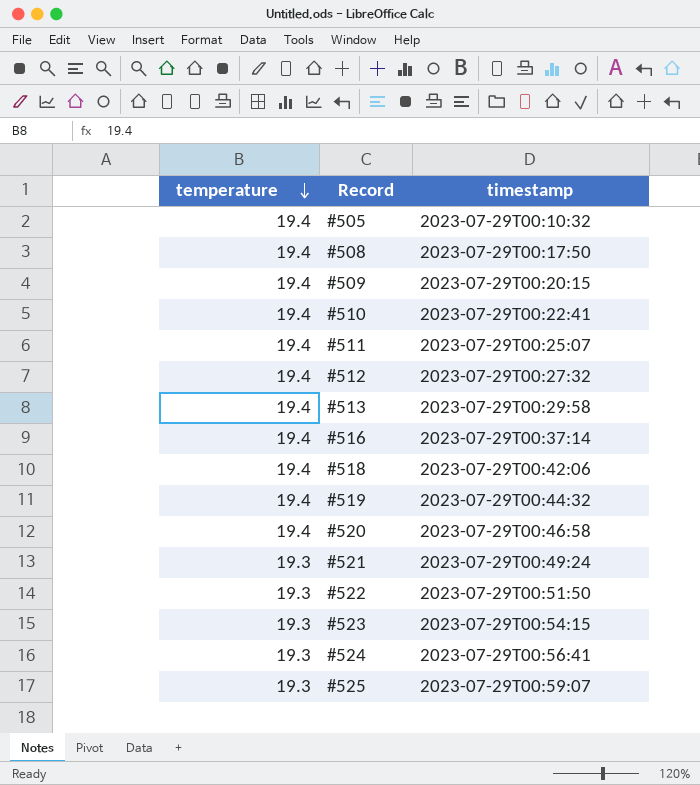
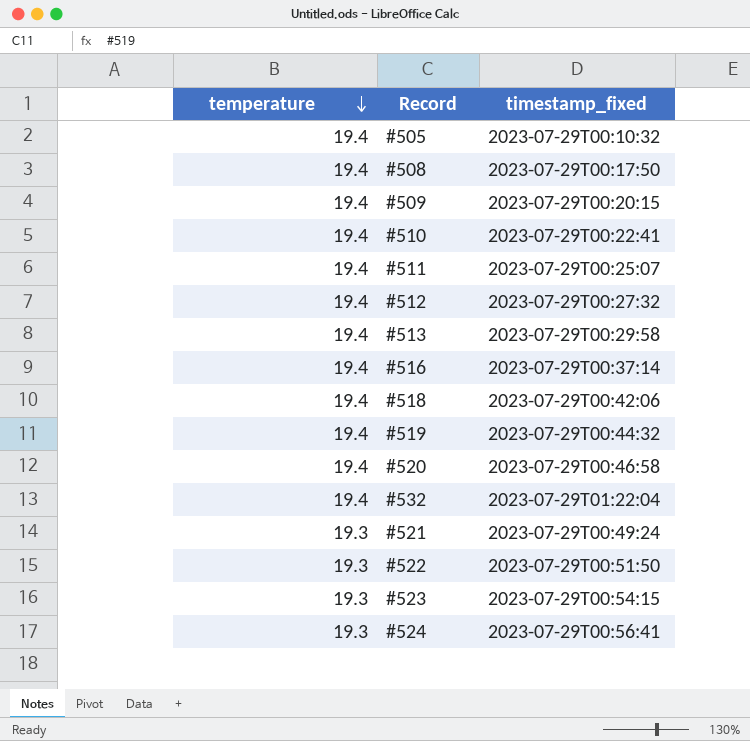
column name: timestamp -> timestamp_fixed
row #525: 19.3 | 2023-07-29T00:59:07 -> none
row #532: none -> 19.4 | 2023-07-29T01:22:04

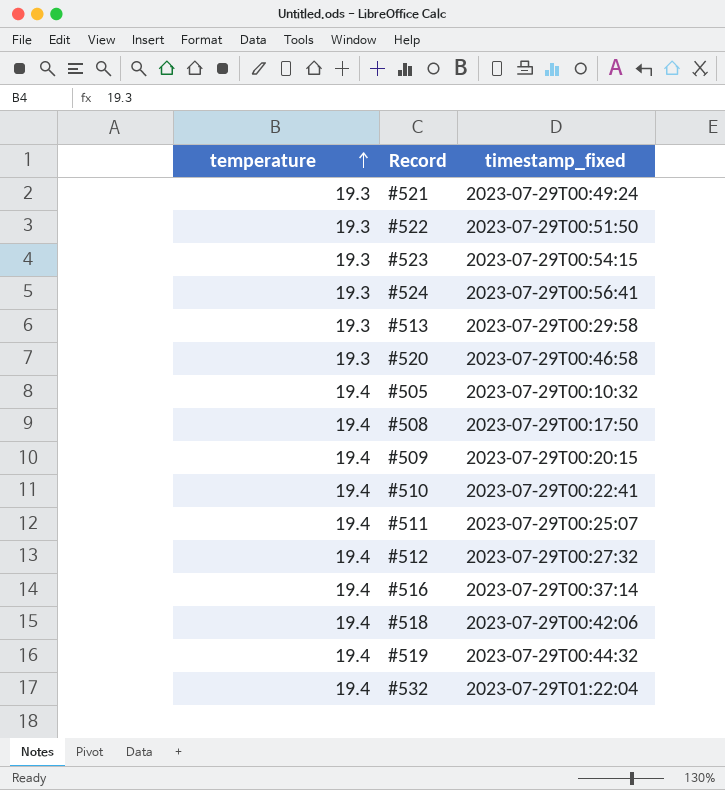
row order: temperature descending -> temperature ascending
#513 | temperature: 19.4 -> 19.3
#520 | temperature: 19.4 -> 19.3

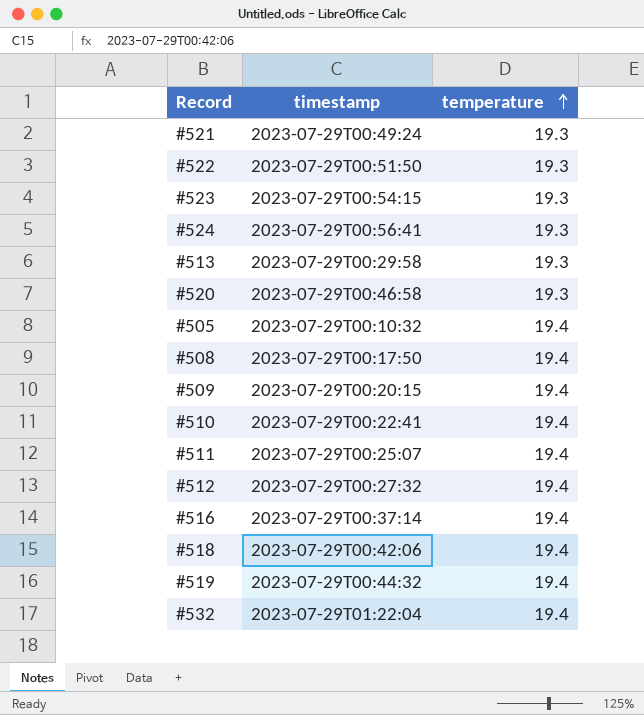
column name: timestamp_fixed -> timestamp
column temperature | position: 1 -> 3

